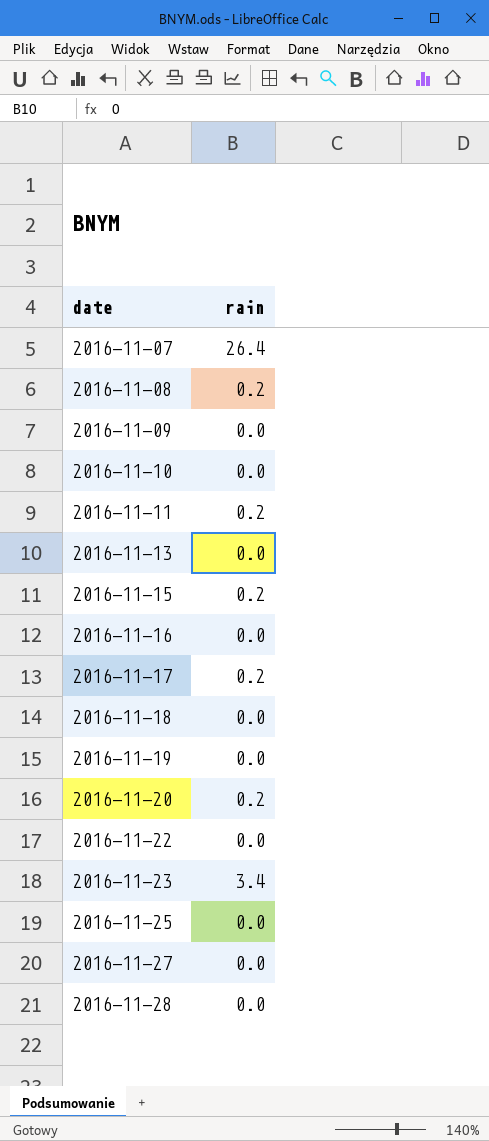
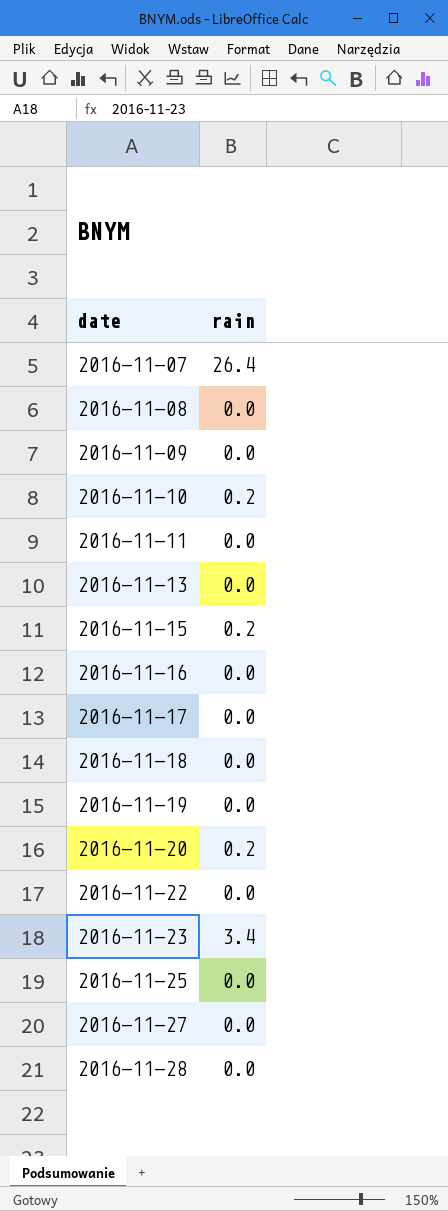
2016-11-08 | rain: 0.2 -> 0.0
2016-11-10 | rain: 0.0 -> 0.2
2016-11-11 | rain: 0.2 -> 0.0
2016-11-17 | rain: 0.2 -> 0.0

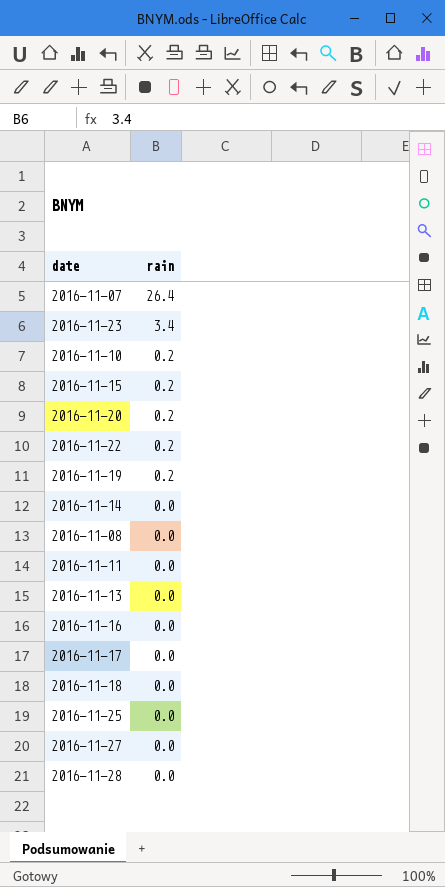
row order: date ascending -> rain descending
row 2016-11-09: 0.0 -> none
2016-11-22 | rain: 0.0 -> 0.2
2016-11-19 | rain: 0.0 -> 0.2
row 2016-11-14: none -> 0.0

